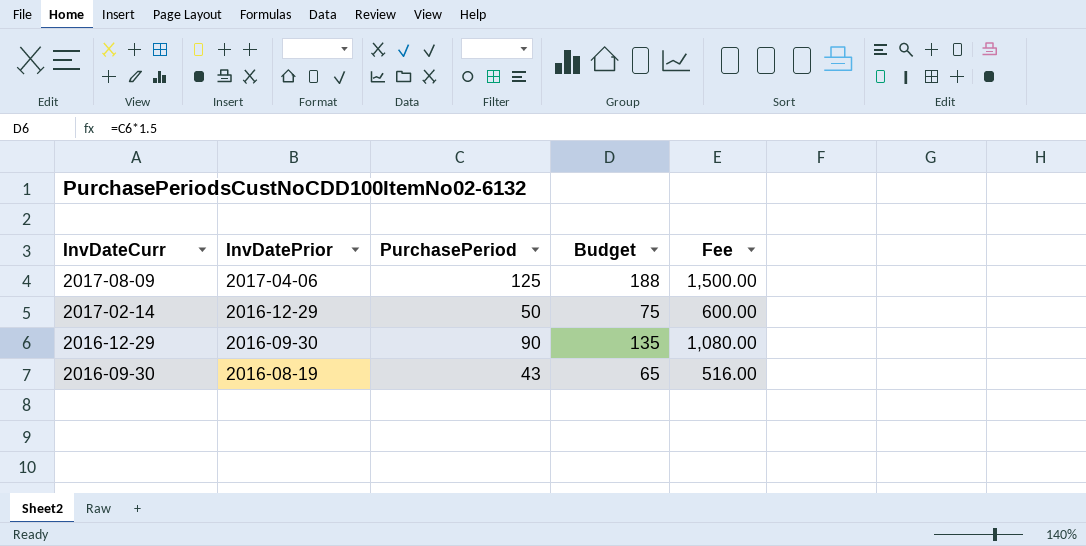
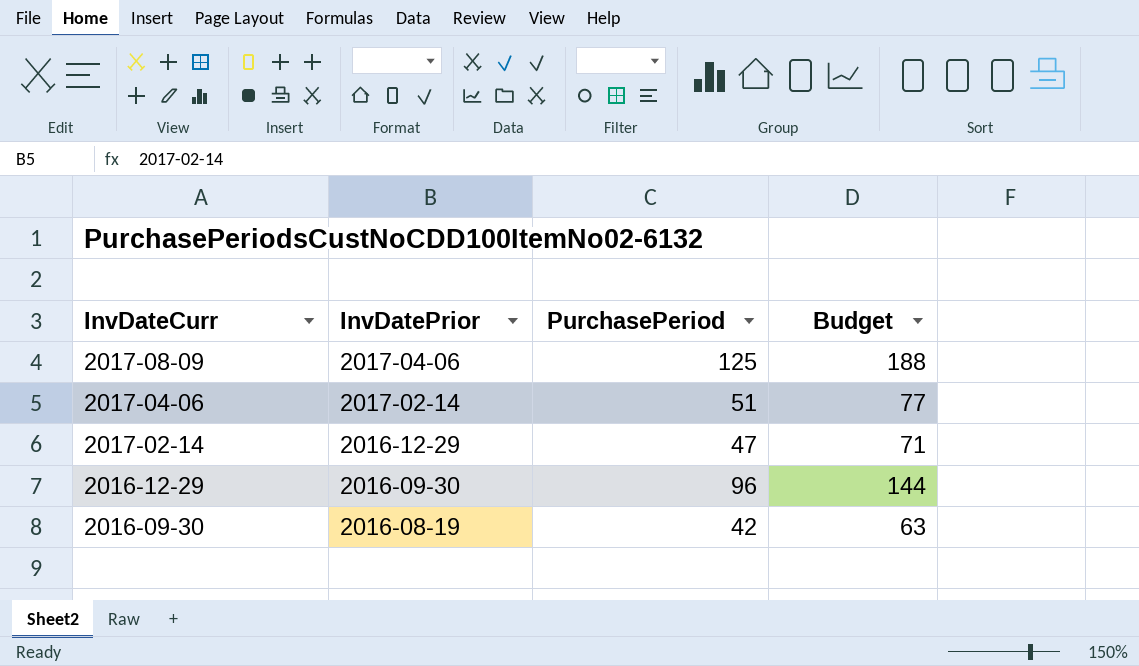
column Fee | formula: [PurchasePeriod] * 12 -> none
row 2017-04-06: none -> 2017-02-14 | 51 | 77
2017-02-14 | PurchasePeriod: 50 -> 47
2017-02-14 | Budget: 75 -> 71
2016-12-29 | PurchasePeriod: 90 -> 96
2016-12-29 | Budget: 135 -> 144
2016-09-30 | PurchasePeriod: 43 -> 42
2016-09-30 | Budget: 65 -> 63

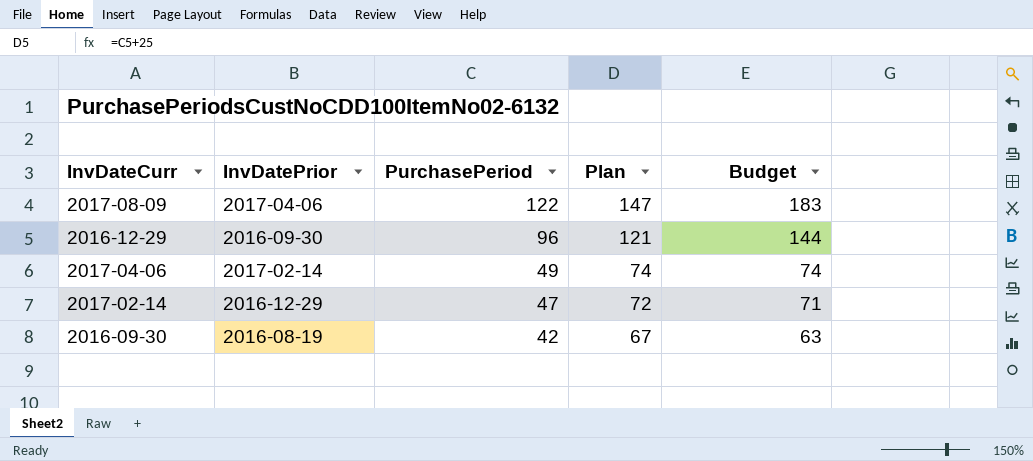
row order: InvDateCurr descending -> PurchasePeriod descending
column Plan | formula: none -> [PurchasePeriod] + 25
2017-08-09 | PurchasePeriod: 125 -> 122
2017-08-09 | Budget: 188 -> 183
2017-04-06 | PurchasePeriod: 51 -> 49
2017-04-06 | Budget: 77 -> 74

